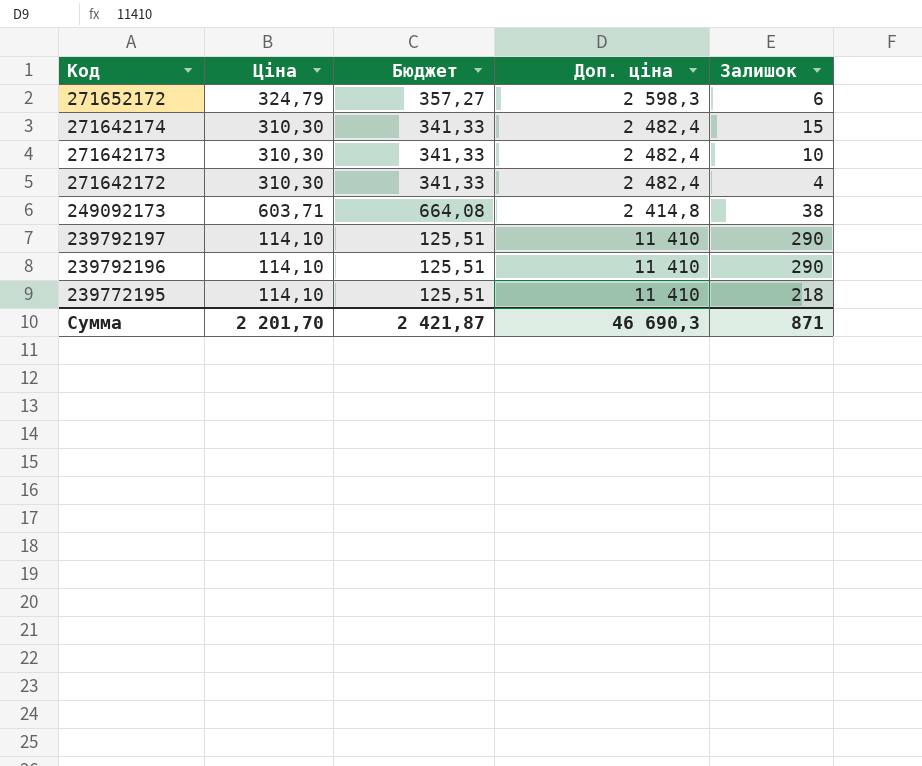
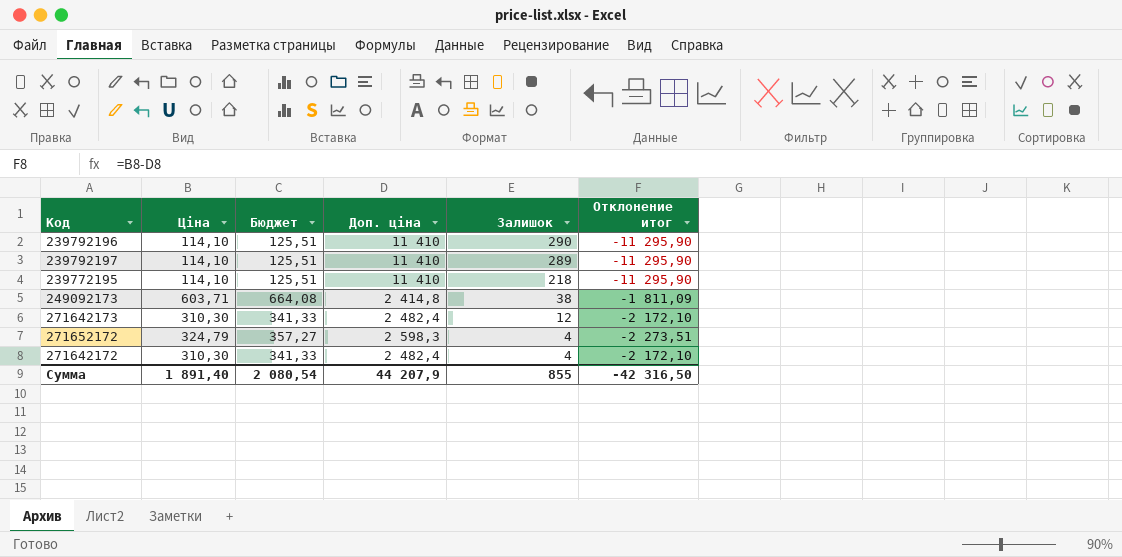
row order: Код descending -> Залишок descending
column Отклонение итог | formula: none -> [Ціна] - [Доп. ціна]
row 271642174: 310,30 | 341,33 | 2 482,4 | 15 -> none
239792197 | Залишок: 290 -> 289
271642173 | Залишок: 10 -> 12
271652172 | Залишок: 6 -> 4
Сумма | Ціна: 2 201,70 -> 1 891,40
Сумма | Бюджет: 2 421,87 -> 2 080,54
Сумма | Доп. ціна: 46 690,3 -> 44 207,9
Сумма | Залишок: 871 -> 855

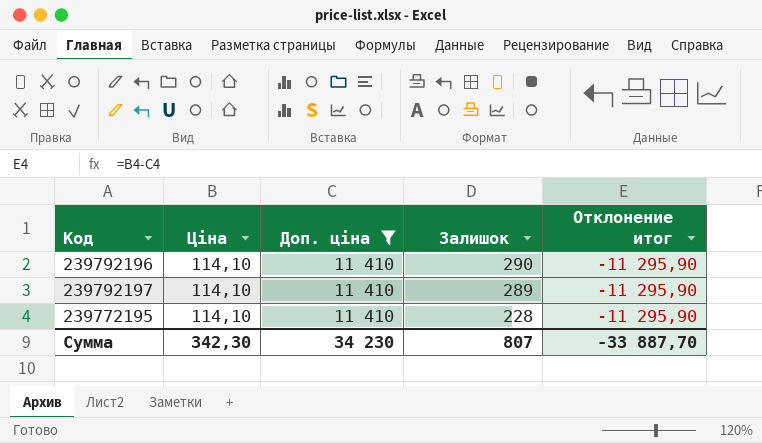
filter: none -> Доп. ціна = 11 410
column Бюджет | formula: [Ціна] * 1,1 -> none
239772195 | Залишок: 218 -> 228
Сумма | Ціна: 1 891,40 -> 342,30
Сумма | Доп. ціна: 44 207,9 -> 34 230
Сумма | Залишок: 855 -> 807
Сумма | Отклонение итог: -42 316,50 -> -33 887,70

